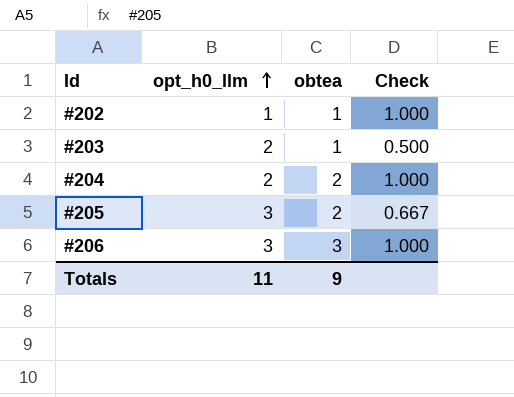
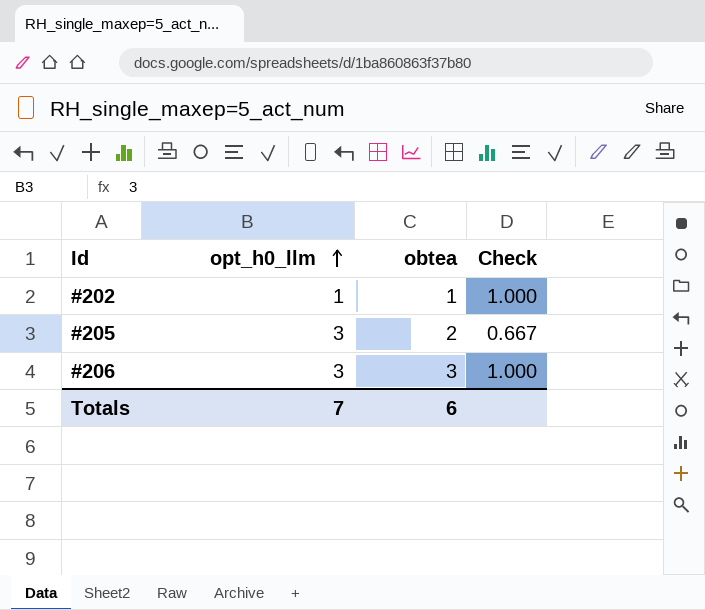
row #203: 2 | 1 | 0.500 -> none
row #204: 2 | 2 | 1.000 -> none
Totals | opt_h0_llm: 11 -> 7
Totals | obtea: 9 -> 6

